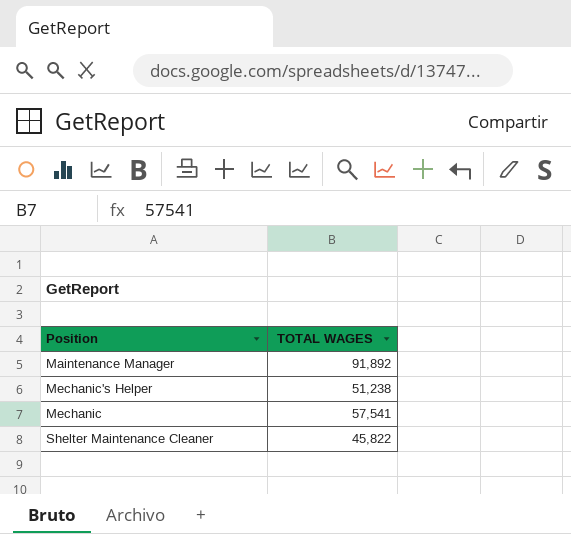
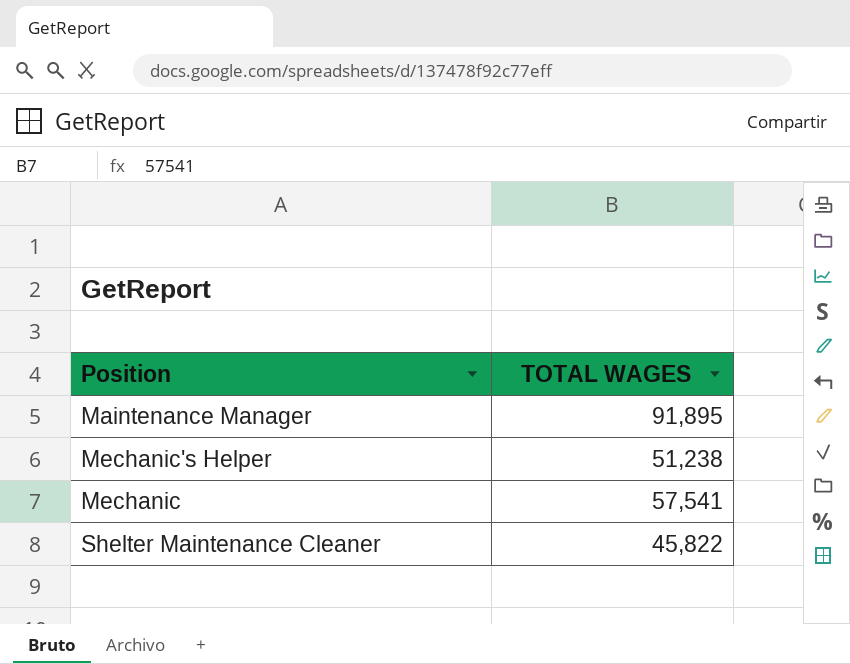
Maintenance Manager | TOTAL WAGES: 91,892 -> 91,895

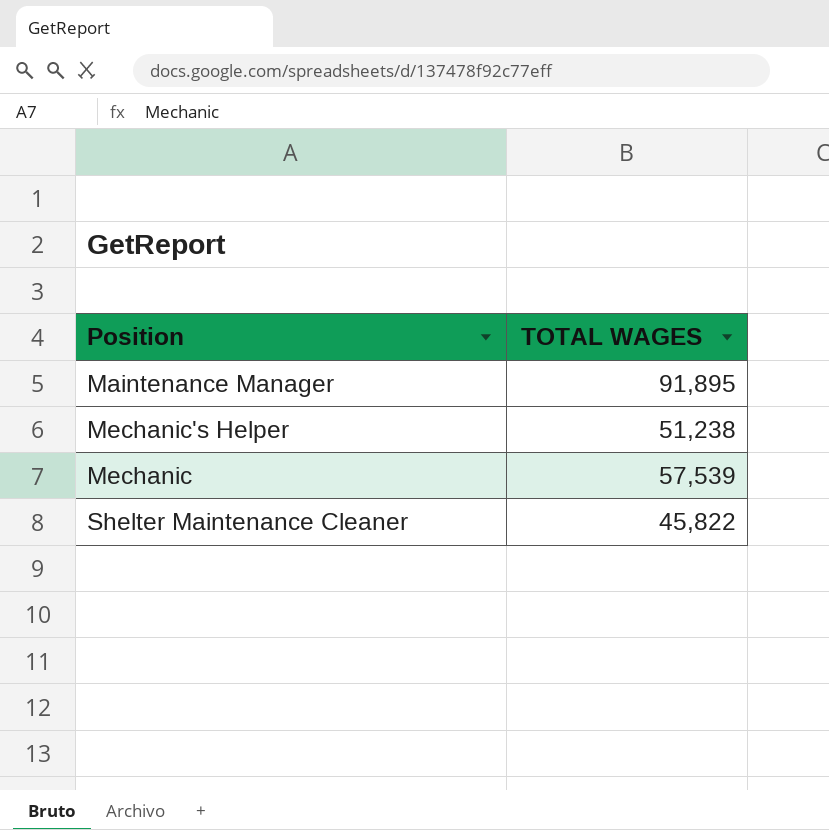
Mechanic | TOTAL WAGES: 57,541 -> 57,539

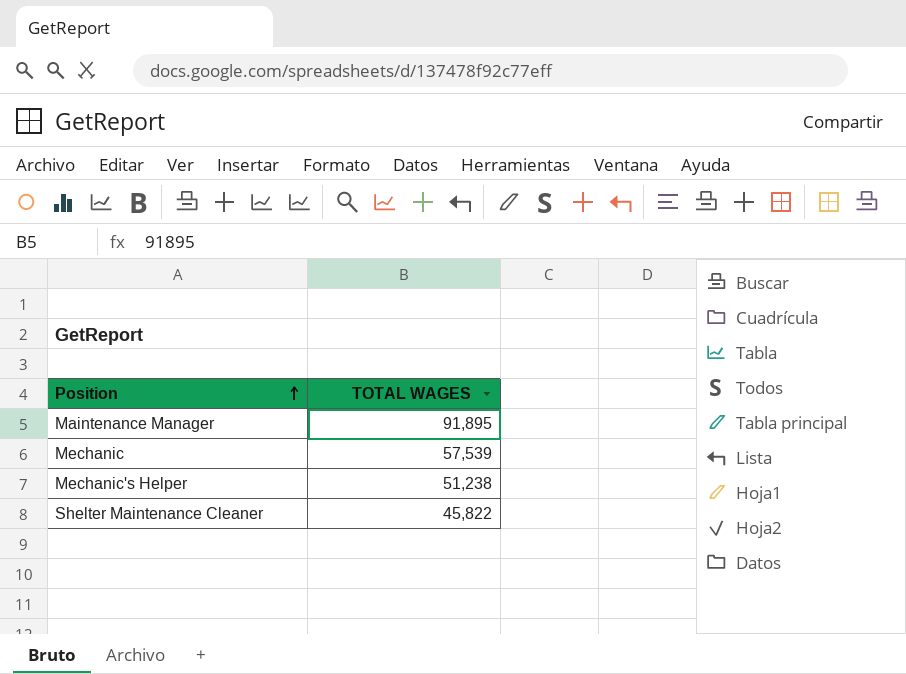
row order: none -> Position ascending

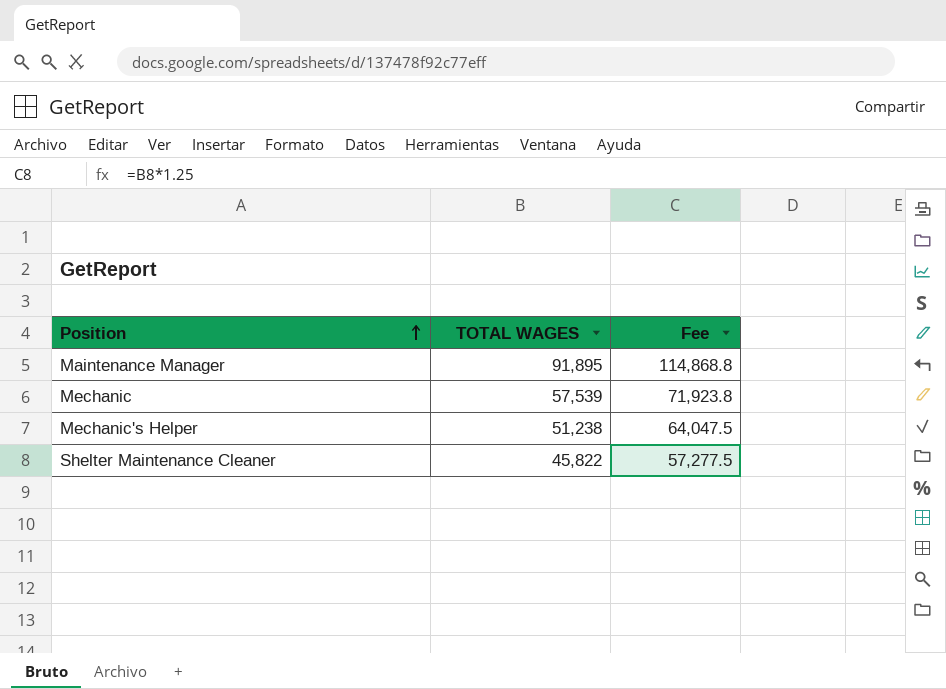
column Fee | formula: none -> [TOTAL WAGES] * 1.25

